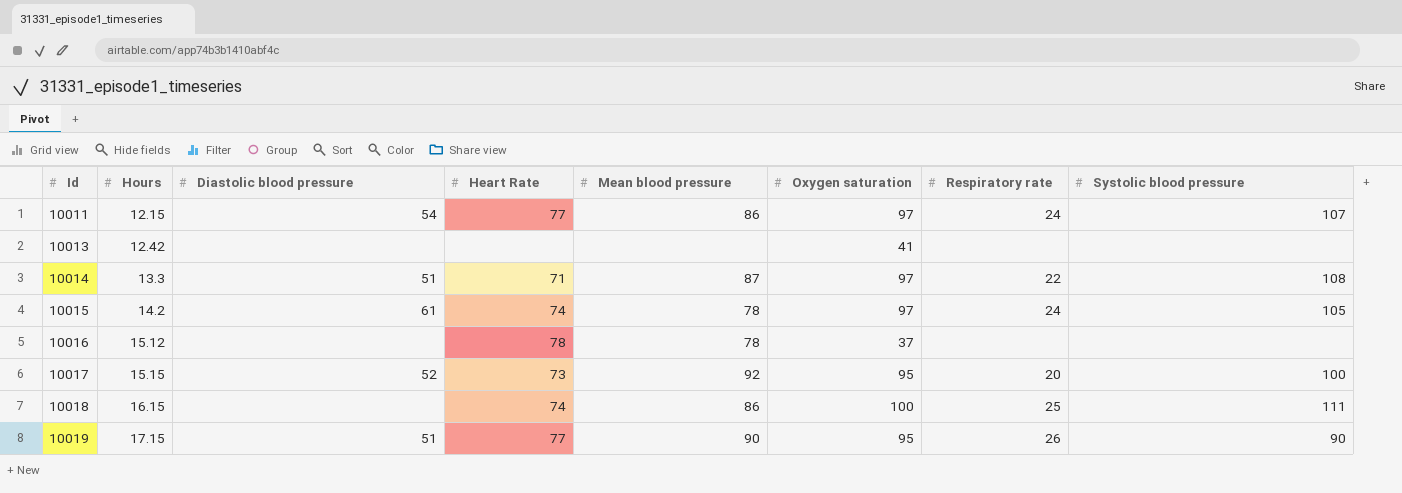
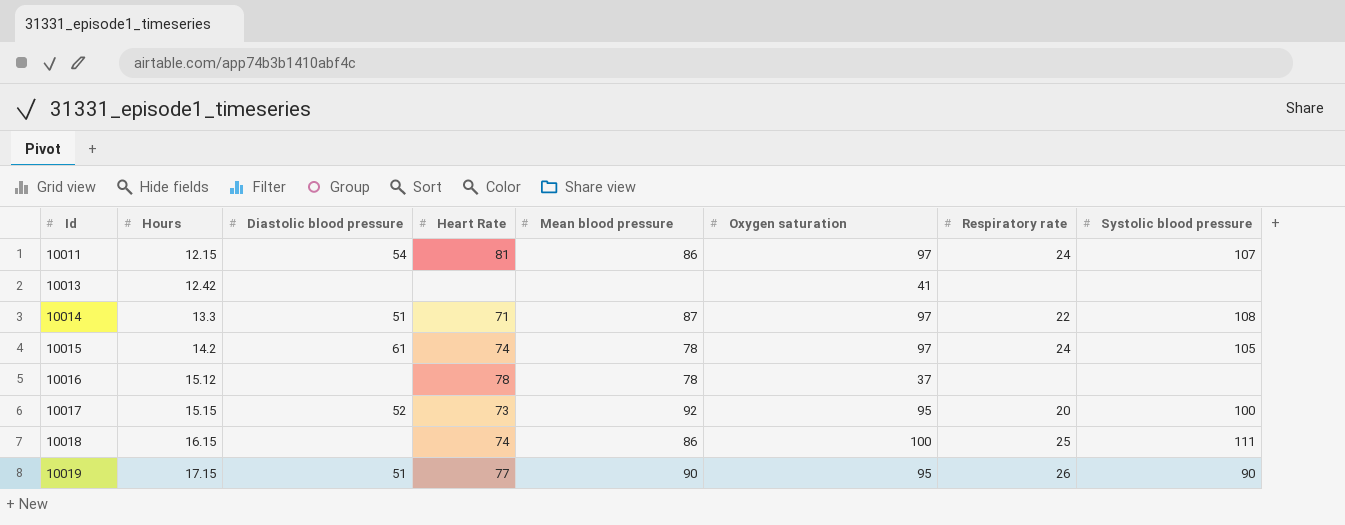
10011 | Heart Rate: 77 -> 81

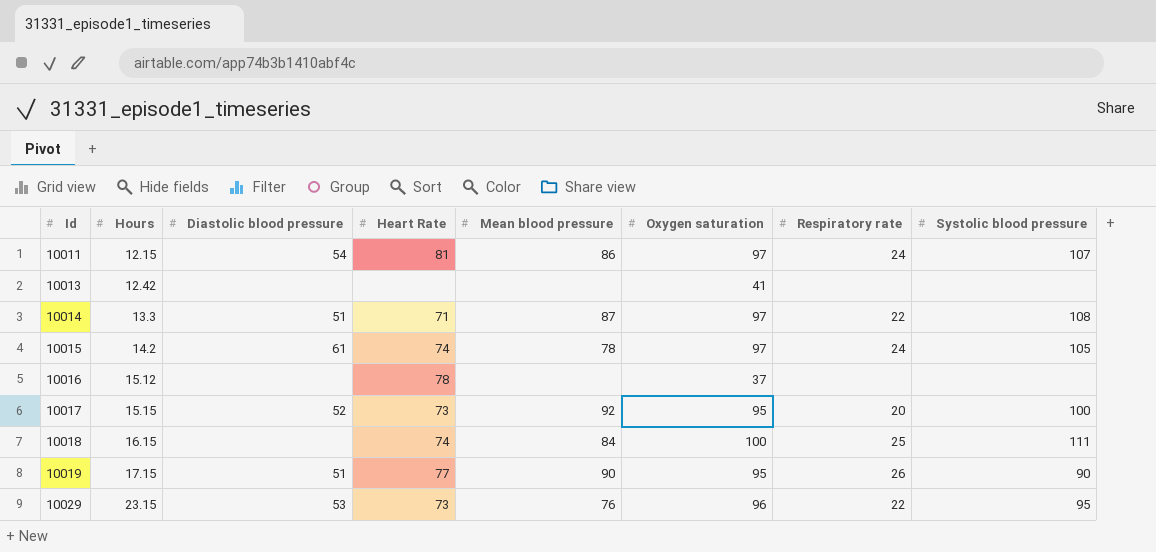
10016 | Mean blood pressure: 78 -> none
10018 | Mean blood pressure: 86 -> 84
row 10029: none -> 23.15 | 53 | 73 | 76 | 96 | 22 | 95

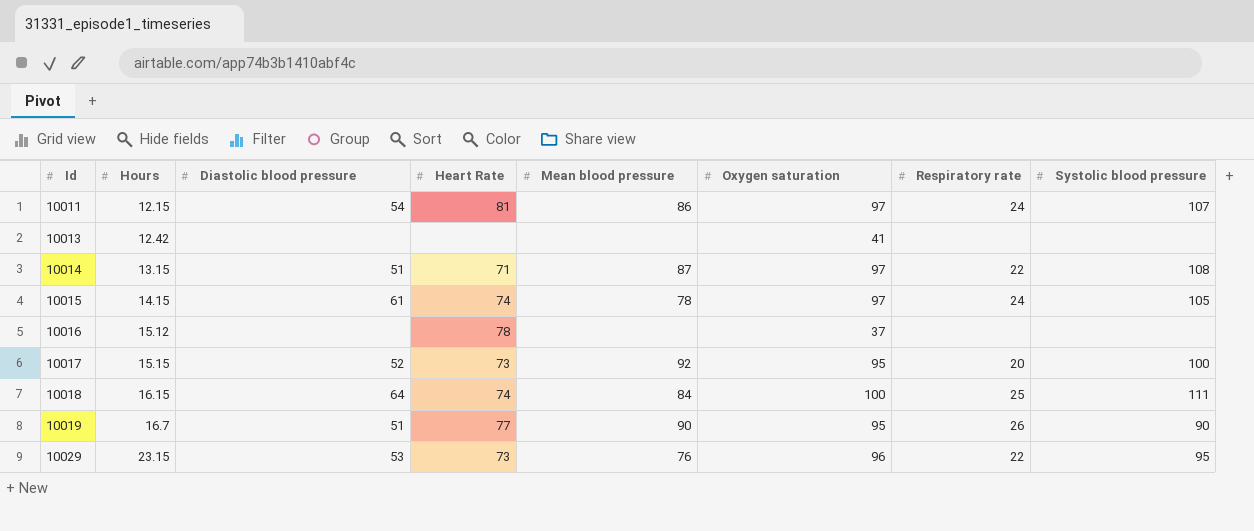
10014 | Hours: 13.3 -> 13.15
10015 | Hours: 14.2 -> 14.15
10018 | Diastolic blood pressure: none -> 64
10019 | Hours: 17.15 -> 16.7

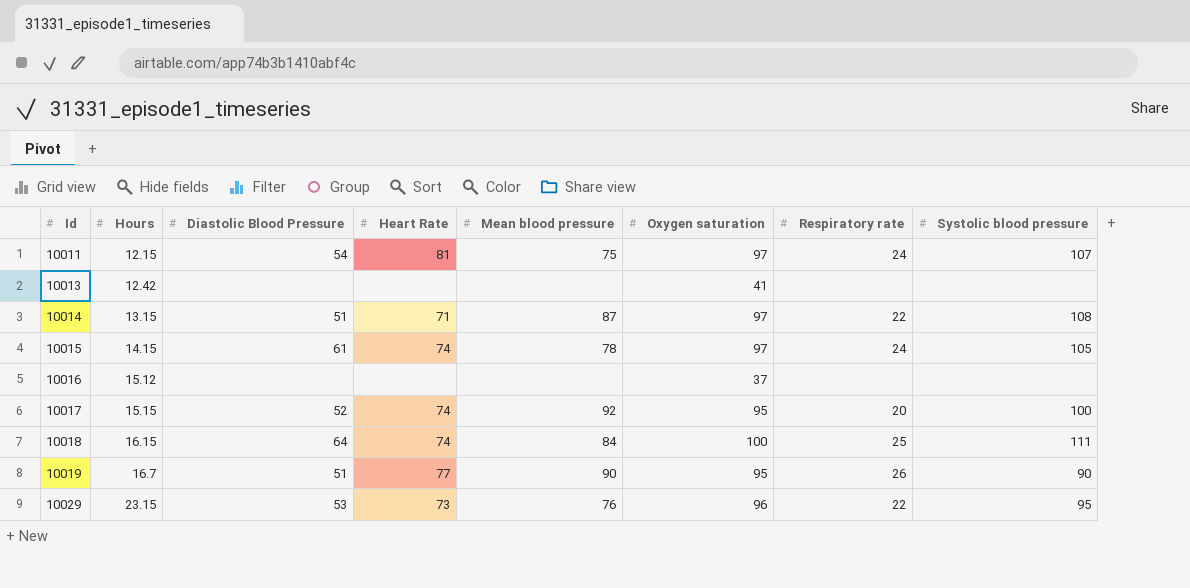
column name: Diastolic blood pressure -> Diastolic Blood Pressure
10011 | Mean blood pressure: 86 -> 75
10016 | Heart Rate: 78 -> none
10017 | Heart Rate: 73 -> 74

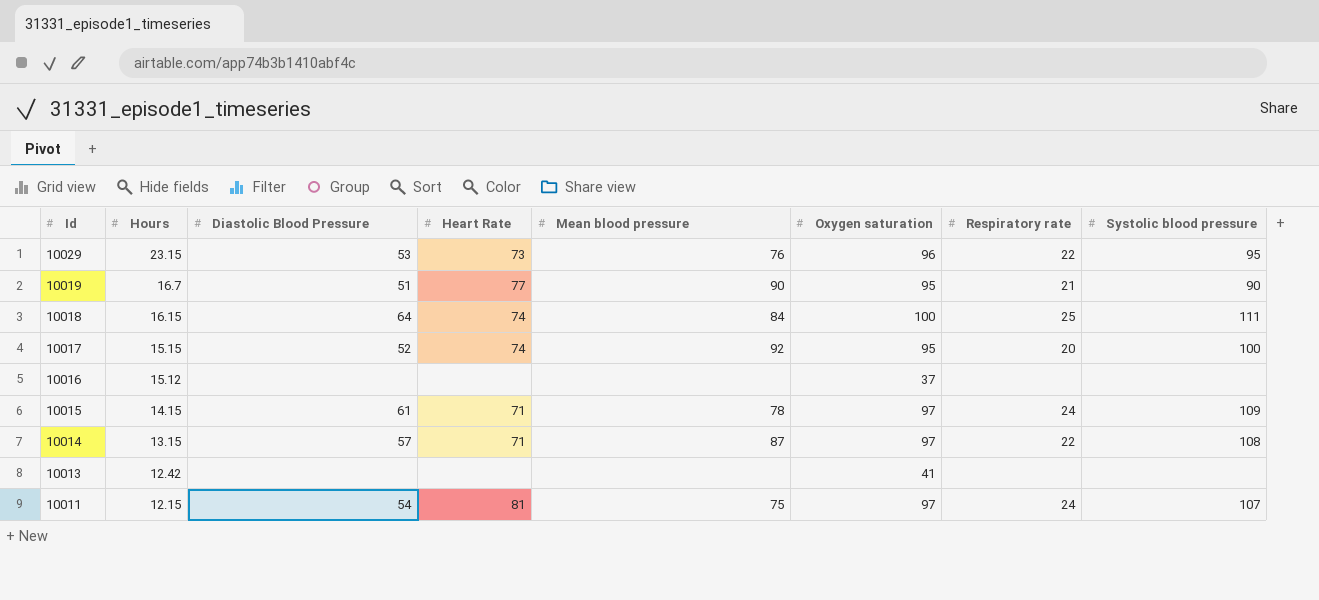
row order: Id ascending -> Id descending
10019 | Respiratory rate: 26 -> 21
10015 | Heart Rate: 74 -> 71
10015 | Systolic blood pressure: 105 -> 109
10014 | Diastolic Blood Pressure: 51 -> 57

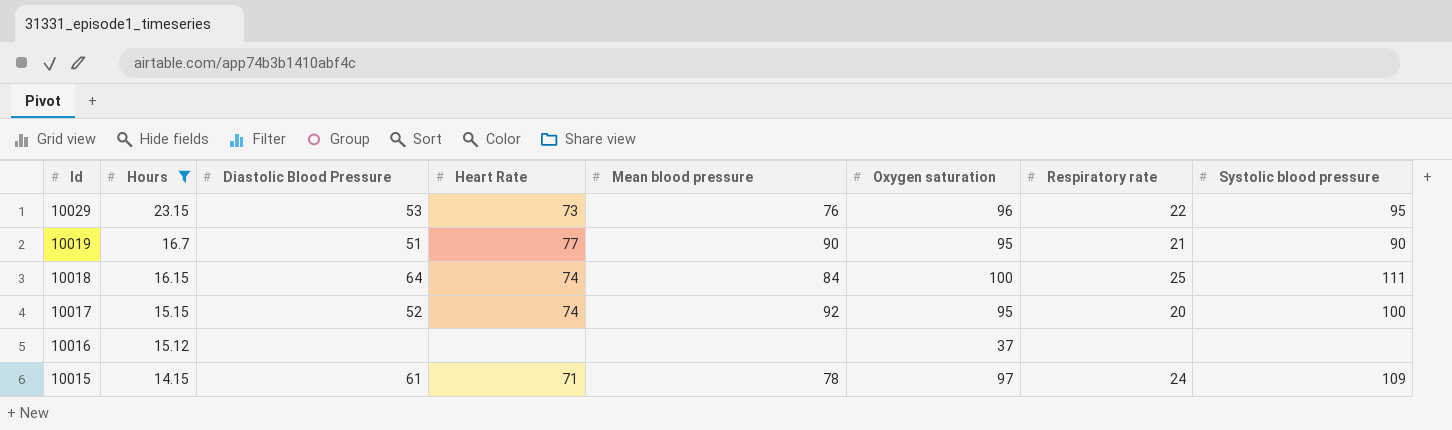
filter: none -> Hours >= 14.15

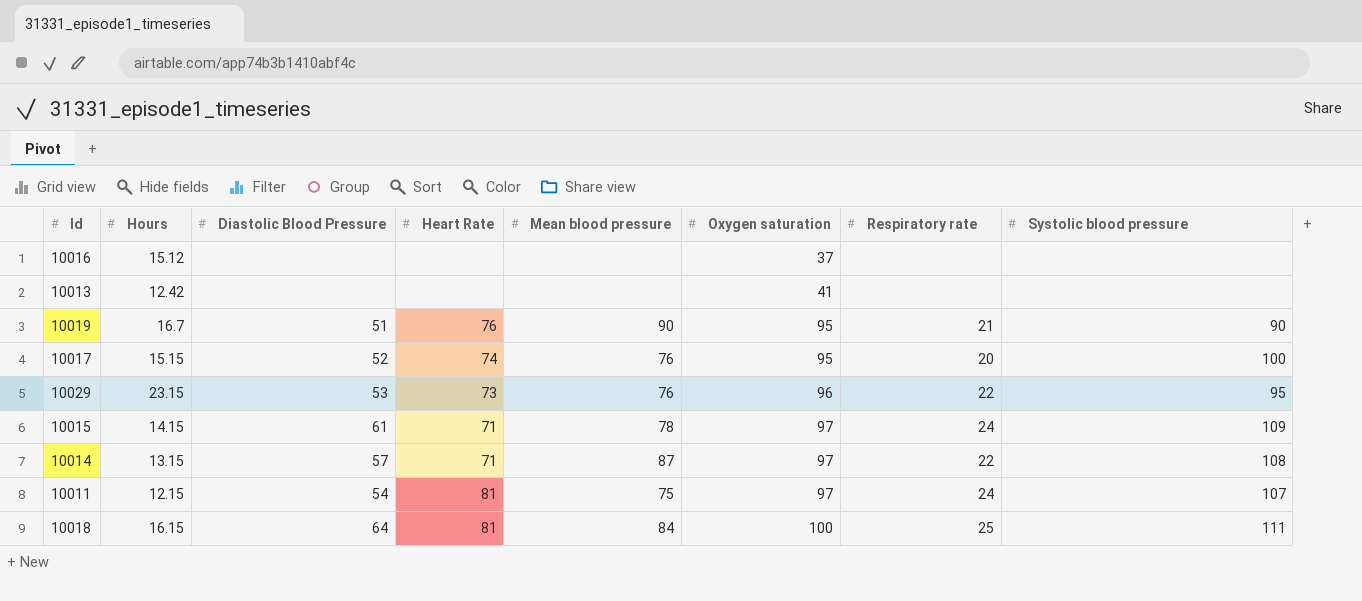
filter: Hours >= 14.15 -> none
row order: Id descending -> Oxygen saturation ascending
10019 | Heart Rate: 77 -> 76
10017 | Mean blood pressure: 92 -> 76
10018 | Heart Rate: 74 -> 81

